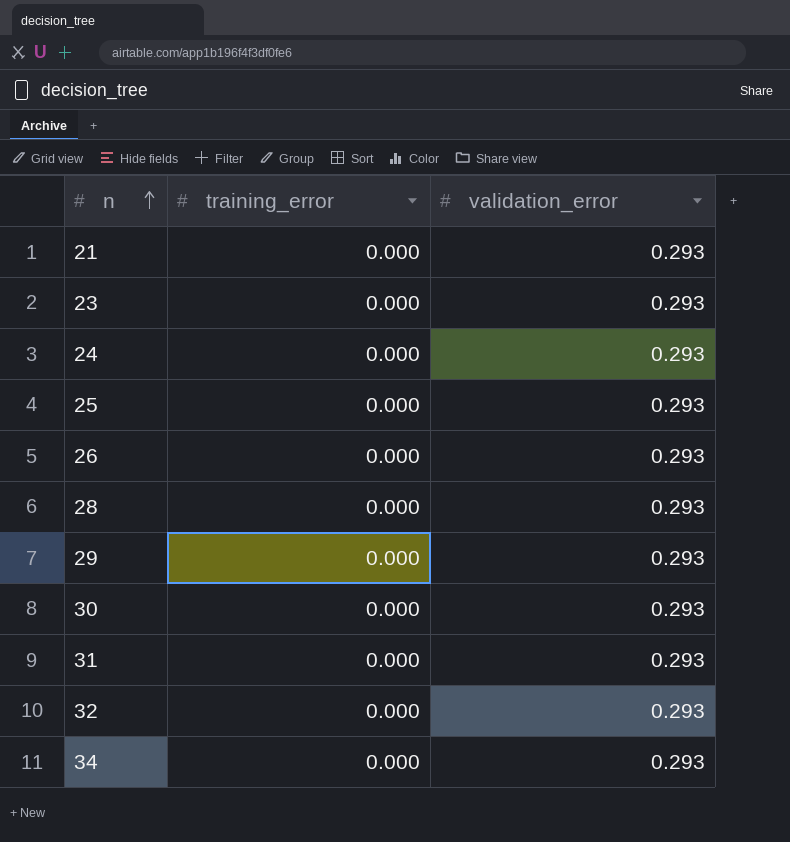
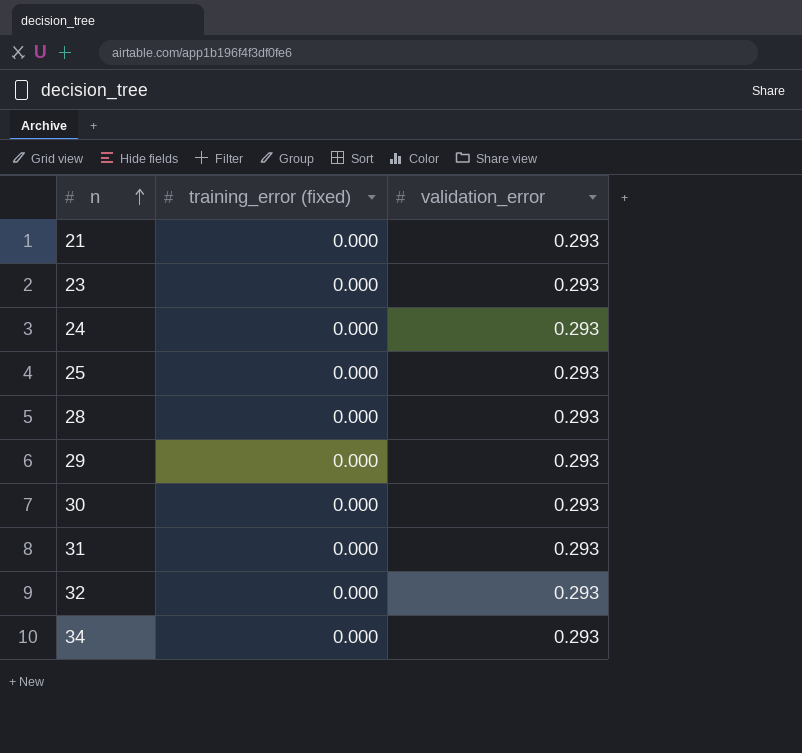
column name: training_error -> training_error (fixed)
row 26: 0.000 | 0.293 -> none

